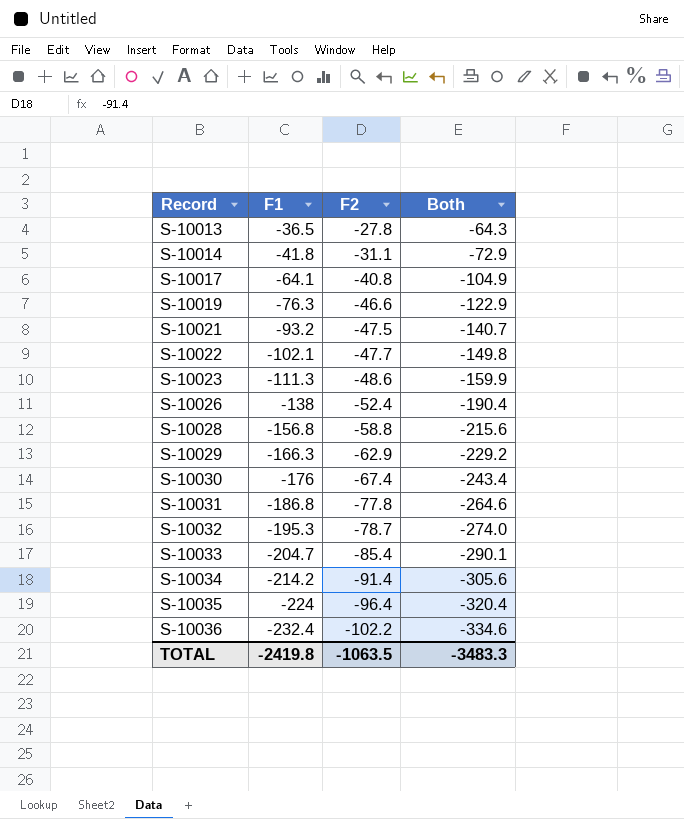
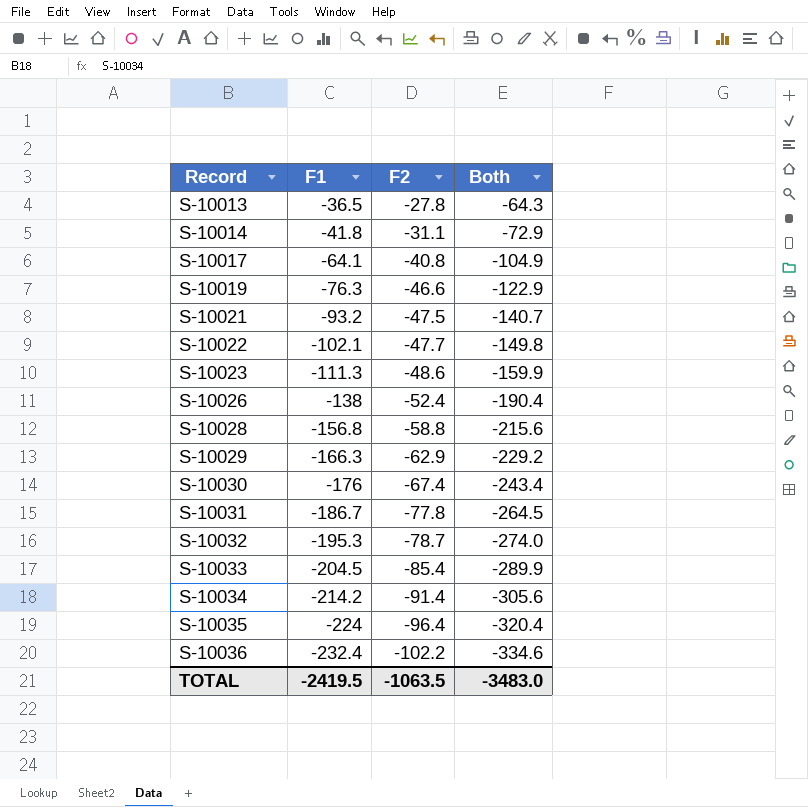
S-10031 | F1: -186.8 -> -186.7
S-10031 | Both: -264.6 -> -264.5
S-10033 | F1: -204.7 -> -204.5
S-10033 | Both: -290.1 -> -289.9
TOTAL | F1: -2419.8 -> -2419.5
TOTAL | Both: -3483.3 -> -3483.0

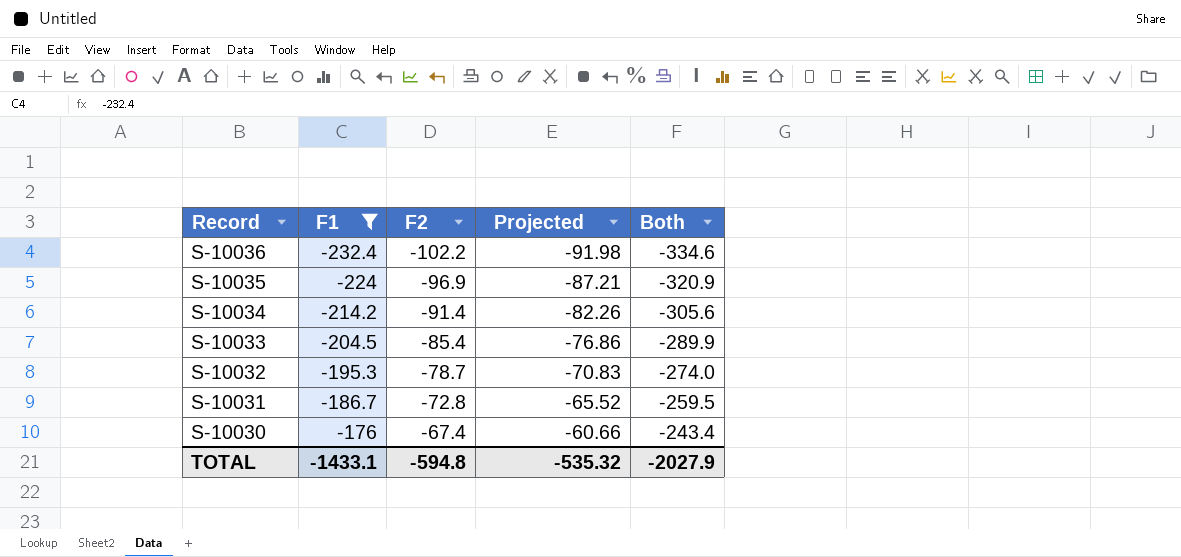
filter: none -> F1 <= -176
row order: Record ascending -> Record descending
column Projected | formula: none -> [F2] * 0.9
S-10035 | F2: -96.4 -> -96.9
S-10035 | Both: -320.4 -> -320.9
S-10031 | F2: -77.8 -> -72.8
S-10031 | Both: -264.5 -> -259.5
TOTAL | F1: -2419.5 -> -1433.1
TOTAL | F2: -1063.5 -> -594.8
TOTAL | Both: -3483.0 -> -2027.9

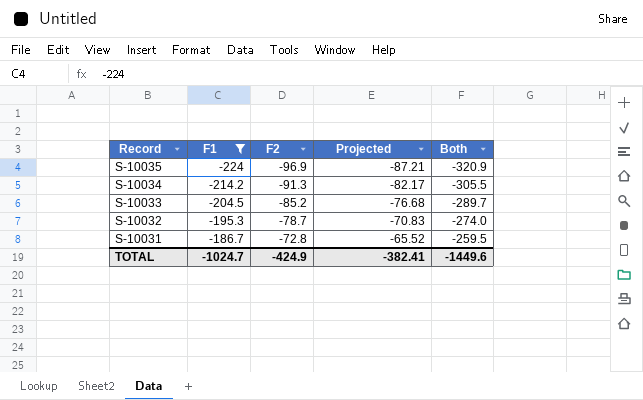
row S-10036: -232.4 | -102.2 | -91.98 | -334.6 -> none
row S-10030: -176 | -67.4 | -60.66 | -243.4 -> none
S-10034 | F2: -91.4 -> -91.3
S-10034 | Projected: -82.26 -> -82.17
S-10034 | Both: -305.6 -> -305.5
S-10033 | F2: -85.4 -> -85.2
S-10033 | Projected: -76.86 -> -76.68
S-10033 | Both: -289.9 -> -289.7
TOTAL | F1: -1433.1 -> -1024.7
TOTAL | F2: -594.8 -> -424.9
TOTAL | Projected: -535.32 -> -382.41
TOTAL | Both: -2027.9 -> -1449.6

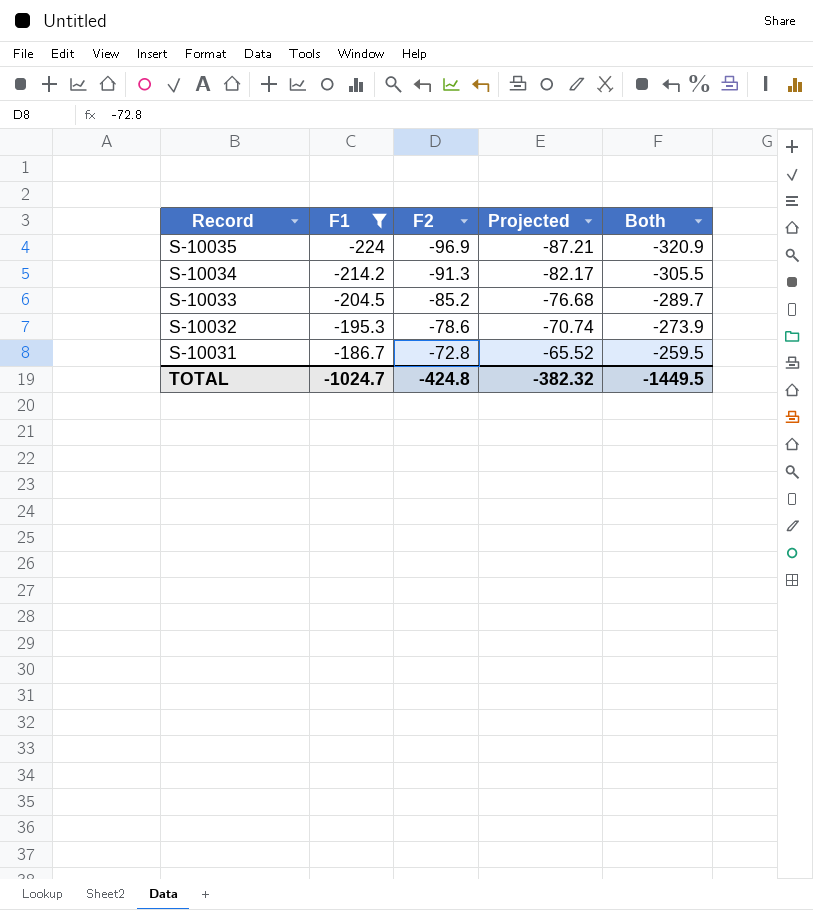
S-10032 | F2: -78.7 -> -78.6
S-10032 | Projected: -70.83 -> -70.74
S-10032 | Both: -274.0 -> -273.9
TOTAL | F2: -424.9 -> -424.8
TOTAL | Projected: -382.41 -> -382.32
TOTAL | Both: -1449.6 -> -1449.5

